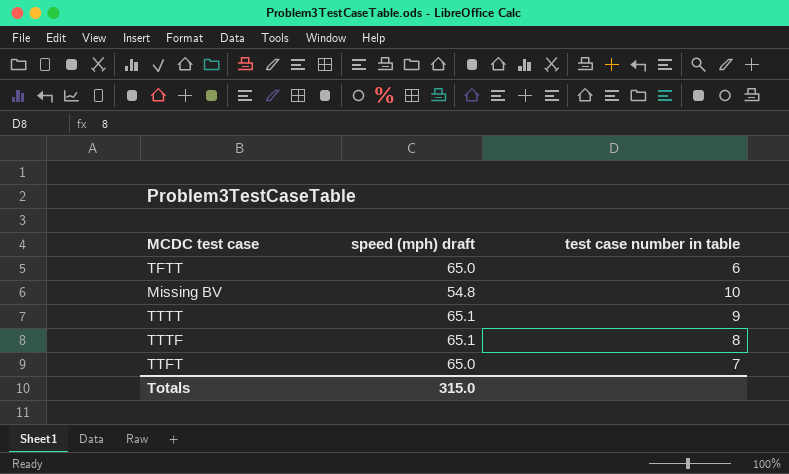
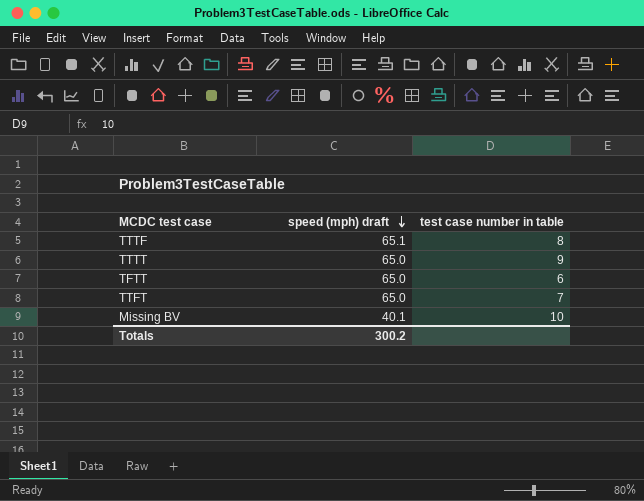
row order: none -> speed (mph) draft descending
TTTT | speed (mph) draft: 65.1 -> 65.0
Missing BV | speed (mph) draft: 54.8 -> 40.1
Totals | speed (mph) draft: 315.0 -> 300.2

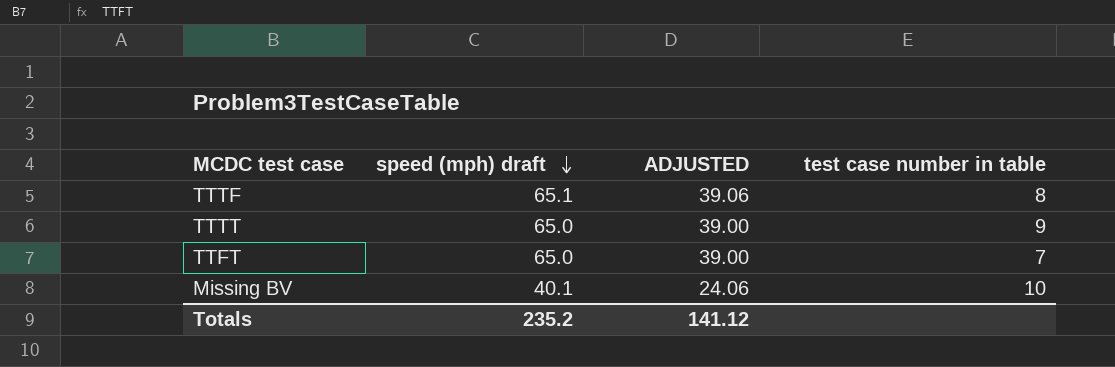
column ADJUSTED | formula: none -> [speed (mph) draft] * 0.6
row TFTT: 65.0 | 6 -> none
Totals | speed (mph) draft: 300.2 -> 235.2

